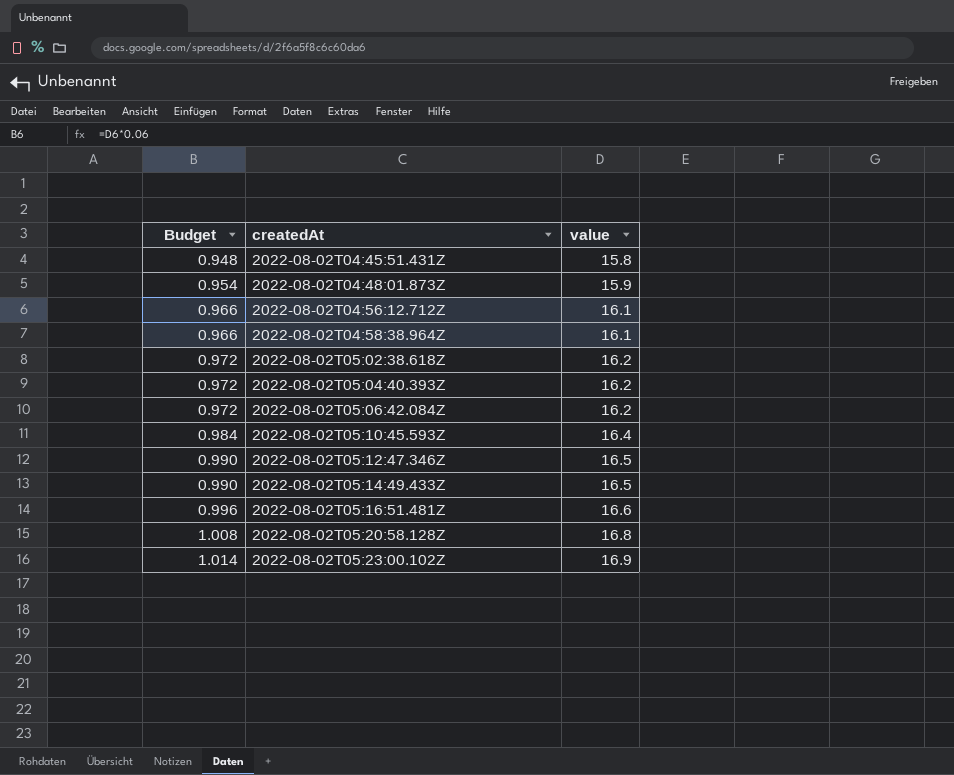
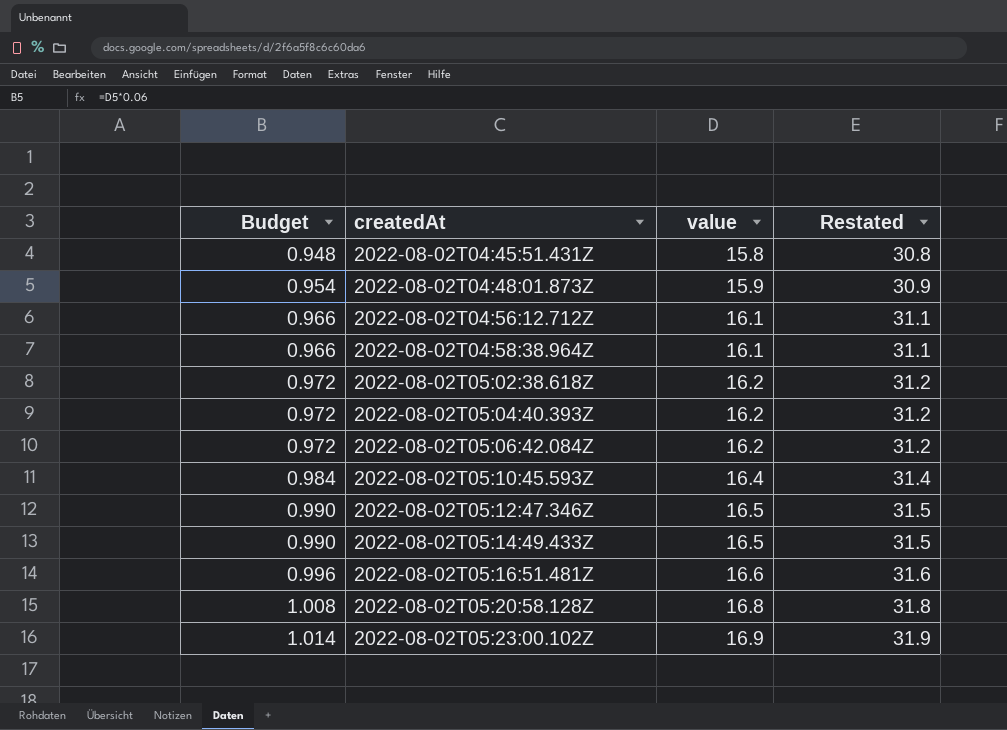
column Restated | formula: none -> [value] + 15

